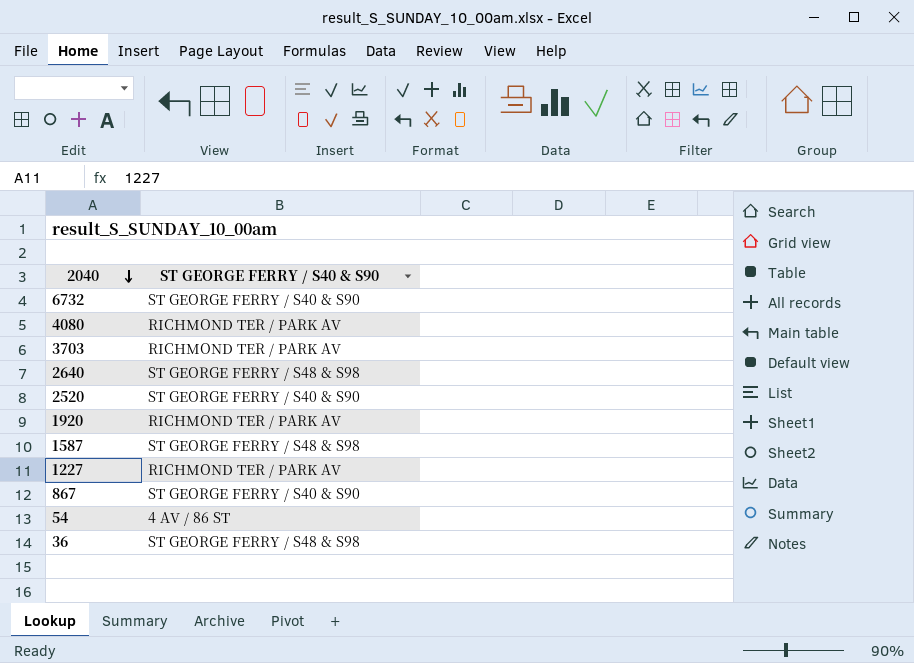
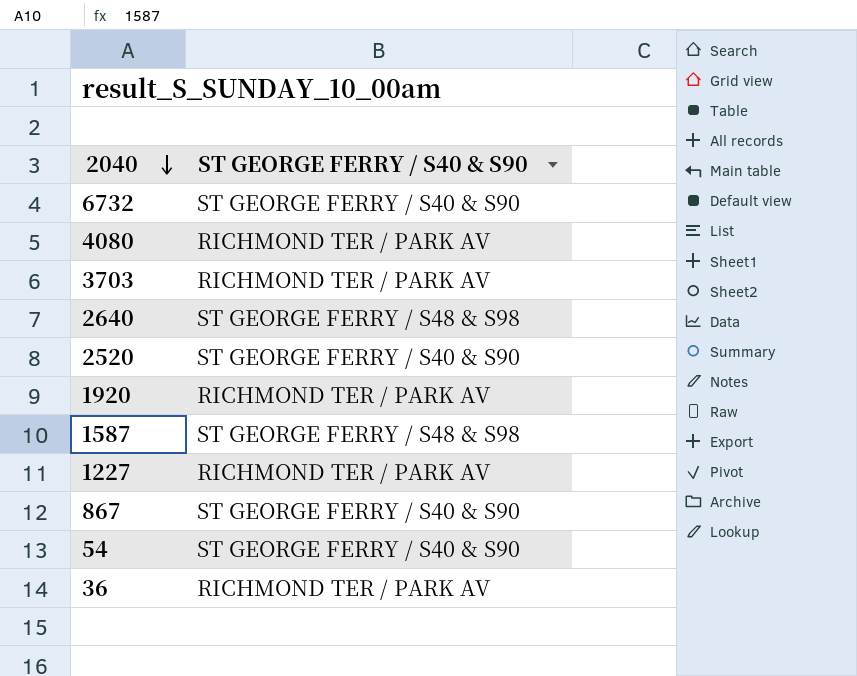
54 | ST GEORGE FERRY / S40 & S90: 4 AV / 86 ST -> ST GEORGE FERRY / S40 & S90
36 | ST GEORGE FERRY / S40 & S90: ST GEORGE FERRY / S48 & S98 -> RICHMOND TER / PARK AV

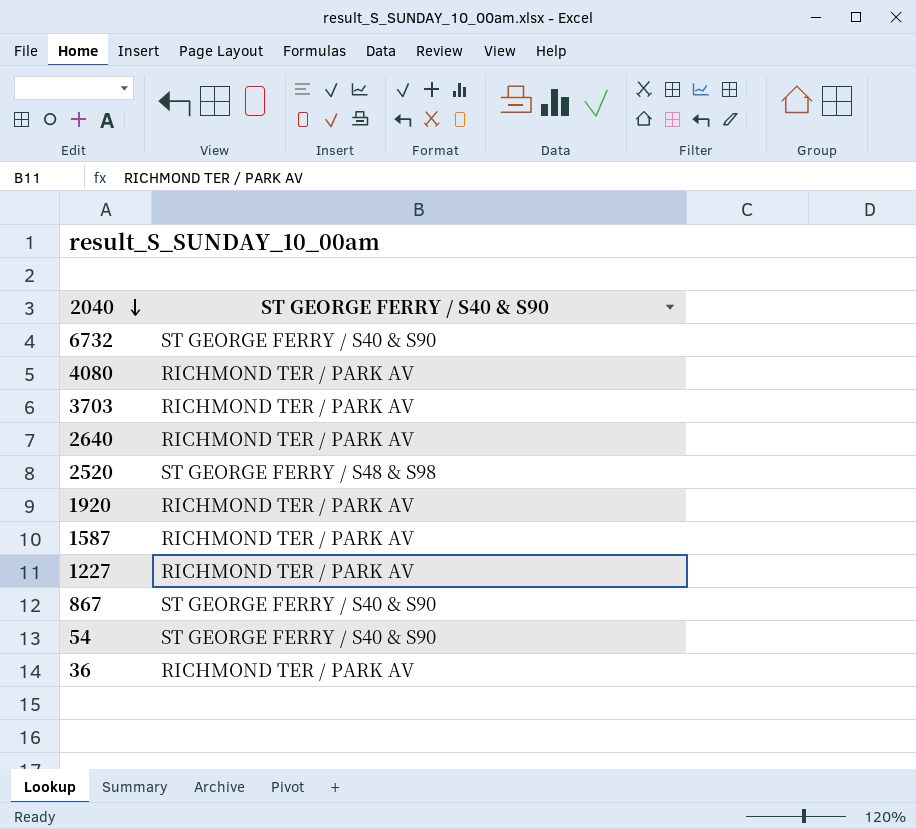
2640 | ST GEORGE FERRY / S40 & S90: ST GEORGE FERRY / S48 & S98 -> RICHMOND TER / PARK AV
2520 | ST GEORGE FERRY / S40 & S90: ST GEORGE FERRY / S40 & S90 -> ST GEORGE FERRY / S48 & S98
1587 | ST GEORGE FERRY / S40 & S90: ST GEORGE FERRY / S48 & S98 -> RICHMOND TER / PARK AV

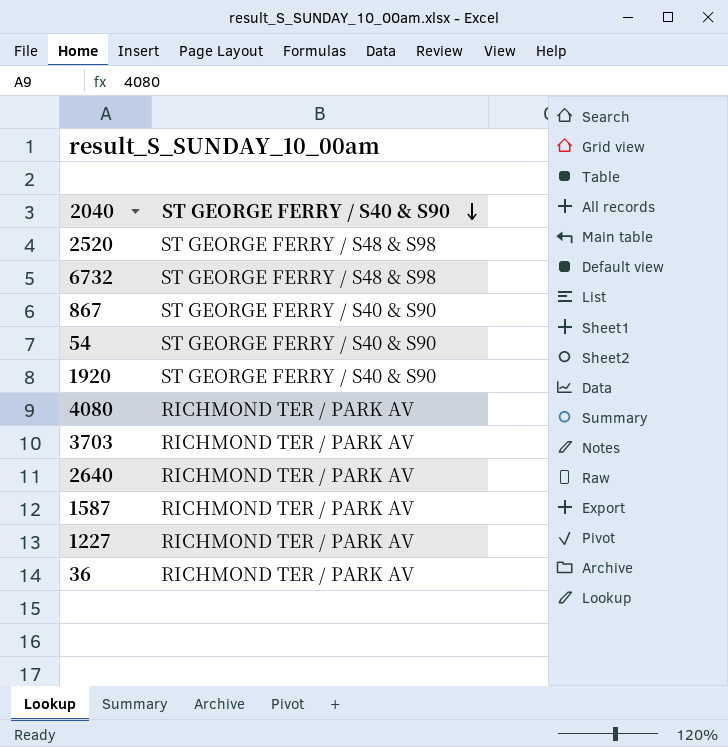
row order: 2040 descending -> ST GEORGE FERRY / S40 & S90 descending
6732 | ST GEORGE FERRY / S40 & S90: ST GEORGE FERRY / S40 & S90 -> ST GEORGE FERRY / S48 & S98
1920 | ST GEORGE FERRY / S40 & S90: RICHMOND TER / PARK AV -> ST GEORGE FERRY / S40 & S90

